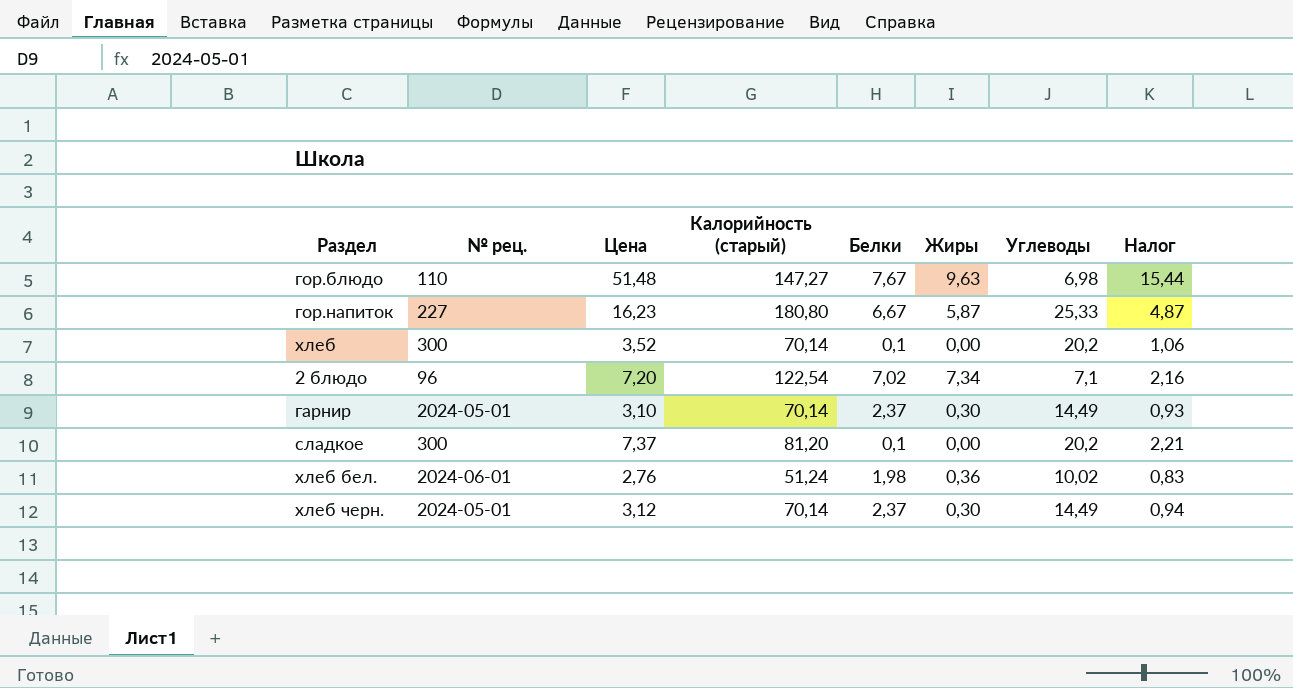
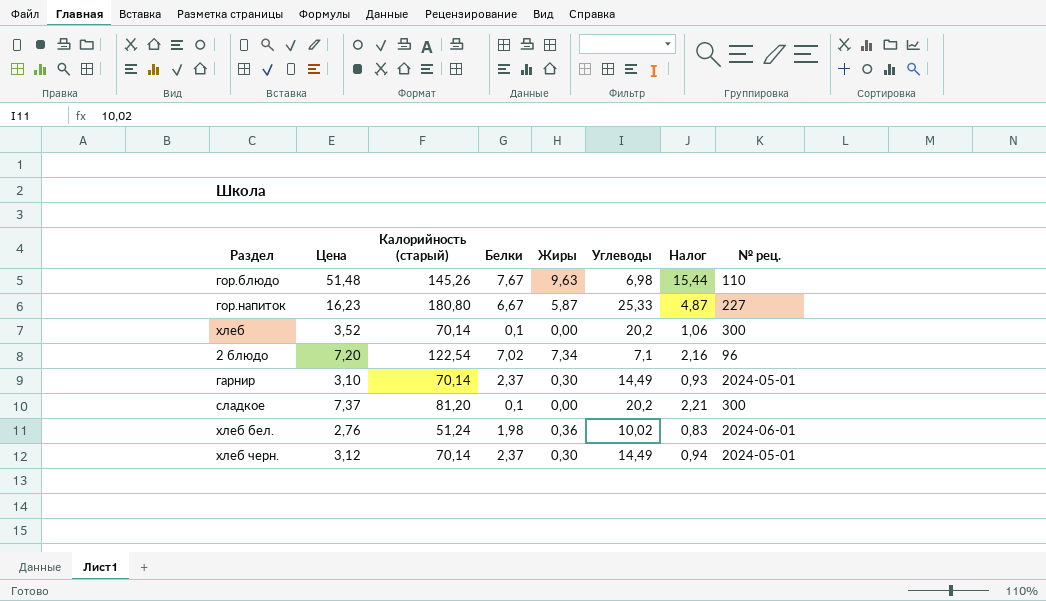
column № рец. | position: 2 -> 8
гор.блюдо | Калорийность (старый): 147,27 -> 145,26

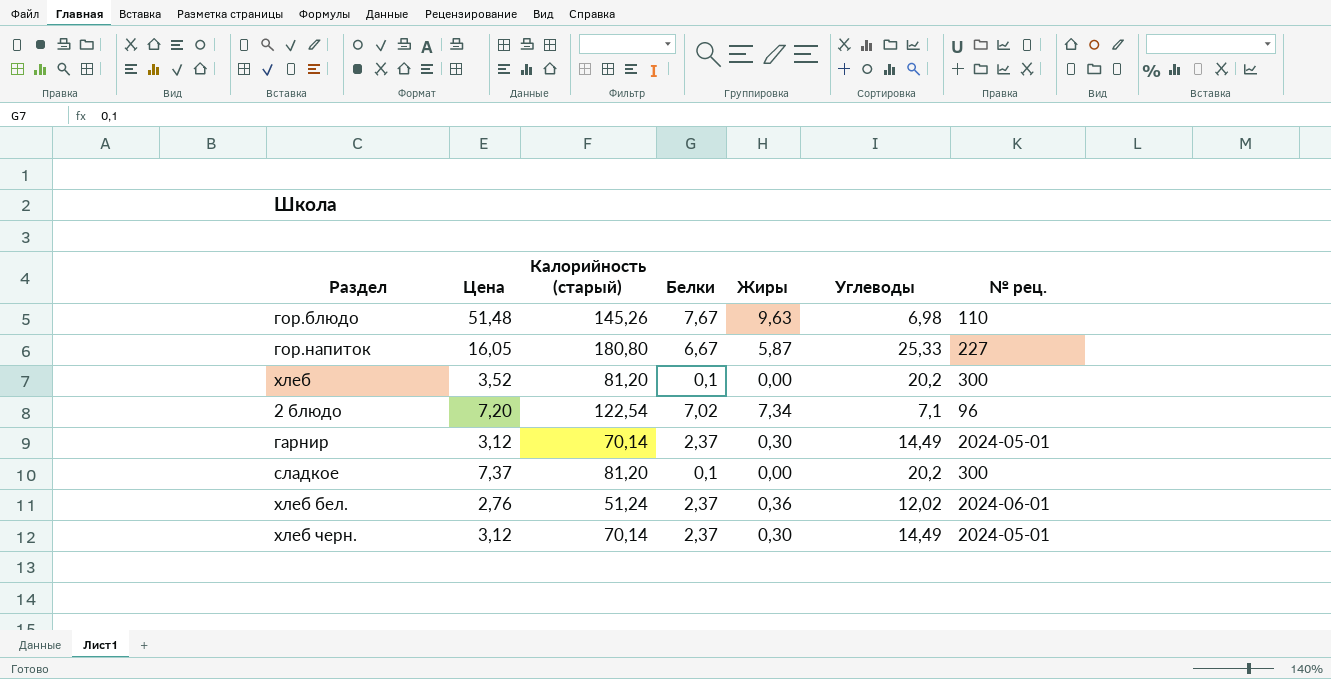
column Налог | formula: [Цена] * 0,3 -> none
гор.напиток | Цена: 16,23 -> 16,05
хлеб | Калорийность (старый): 70,14 -> 81,20
гарнир | Цена: 3,10 -> 3,12
хлеб бел. | Белки: 1,98 -> 2,37
хлеб бел. | Углеводы: 10,02 -> 12,02

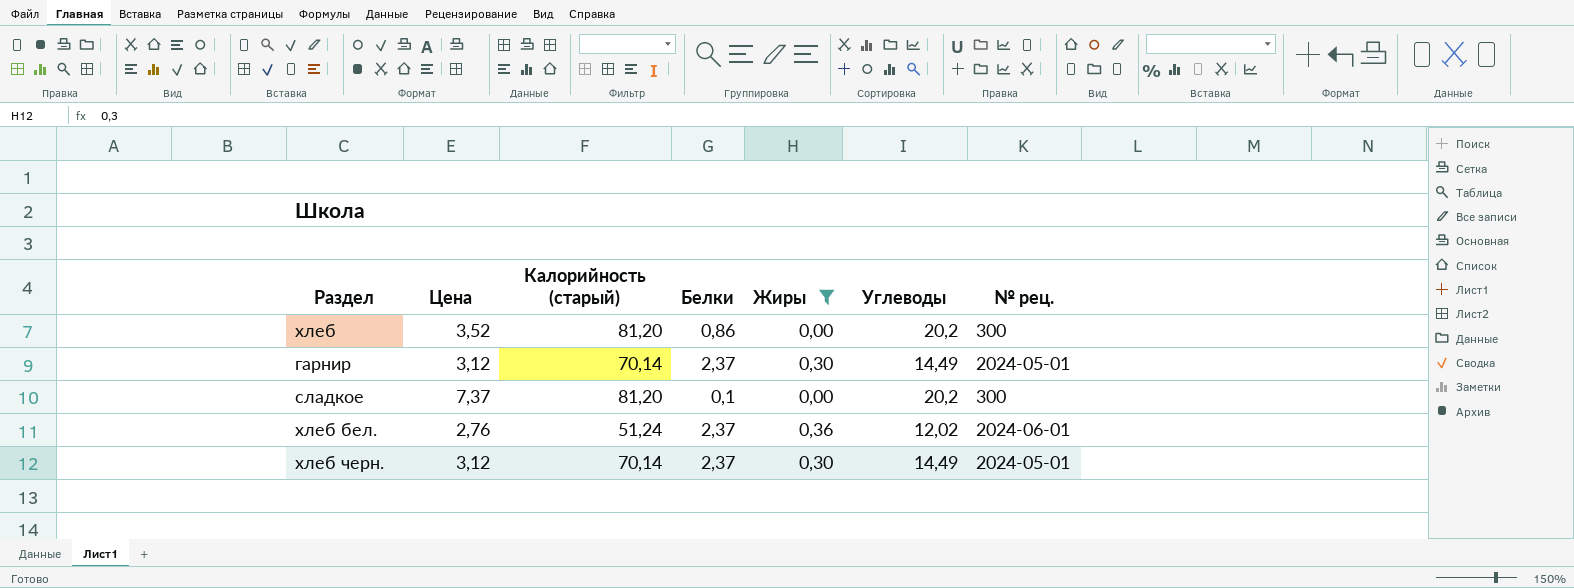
filter: none -> Жиры <= 0,36
хлеб | Белки: 0,1 -> 0,86

